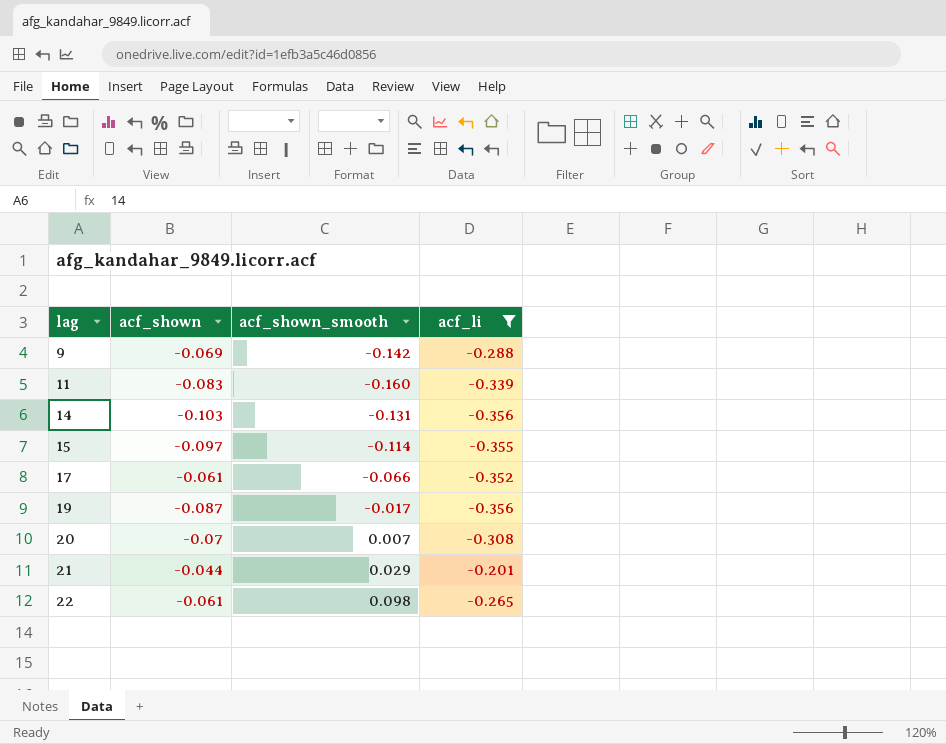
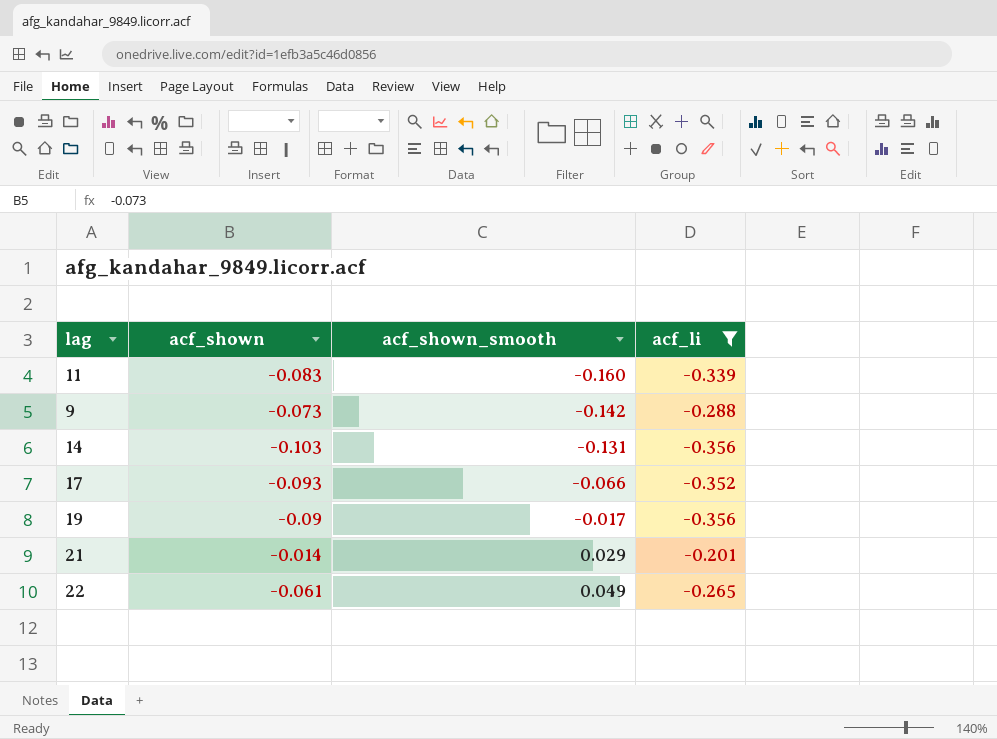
row order: lag ascending -> acf_shown_smooth ascending
row 15: -0.097 | -0.114 | -0.355 -> none
row 20: -0.07 | 0.007 | -0.308 -> none
9 | acf_shown: -0.069 -> -0.073
17 | acf_shown: -0.061 -> -0.093
19 | acf_shown: -0.087 -> -0.09
21 | acf_shown: -0.044 -> -0.014
22 | acf_shown_smooth: 0.098 -> 0.049

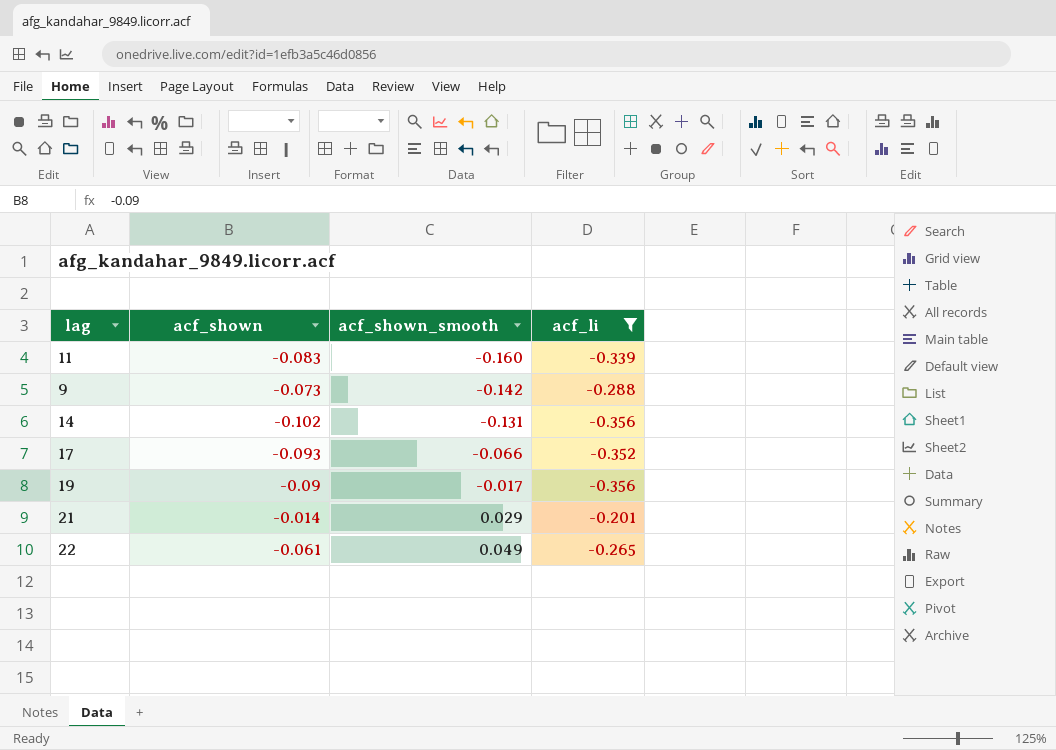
14 | acf_shown: -0.103 -> -0.102

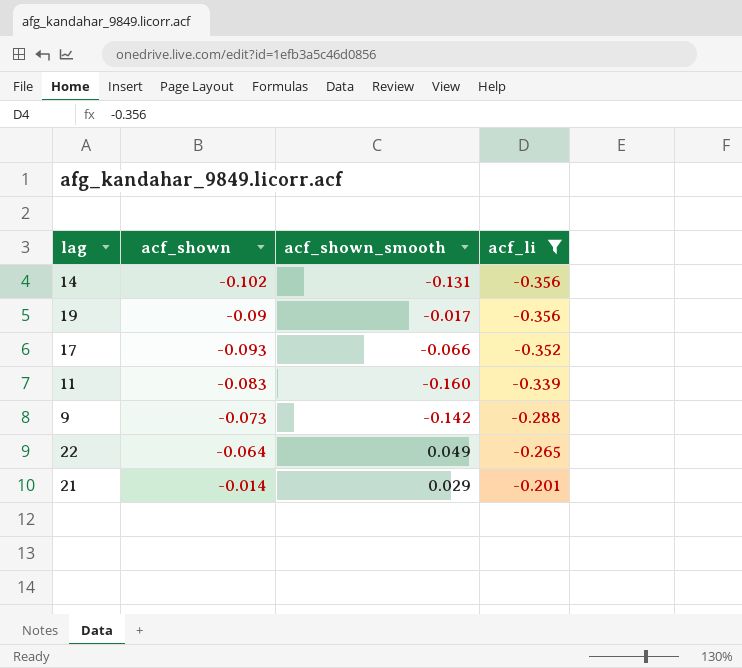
row order: acf_shown_smooth ascending -> acf_li ascending
22 | acf_shown: -0.061 -> -0.064

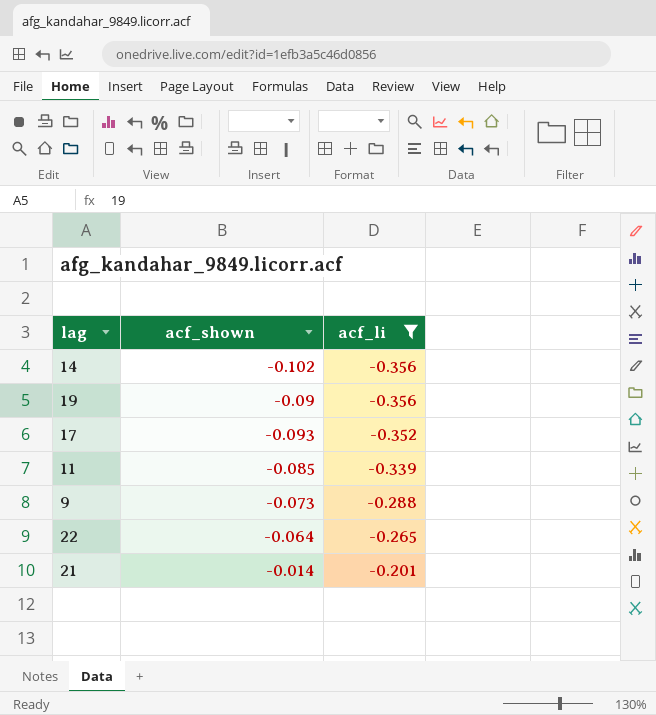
column acf_shown_smooth | position: 3 -> none
11 | acf_shown: -0.083 -> -0.085

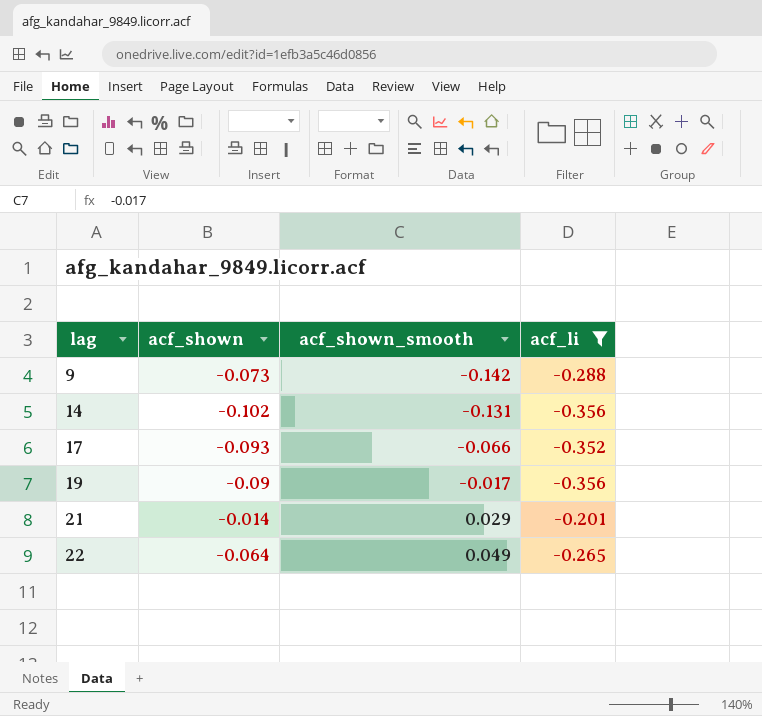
row order: acf_li ascending -> lag ascending
column acf_shown_smooth | position: none -> 3
row 11: -0.085 | -0.339 -> none

